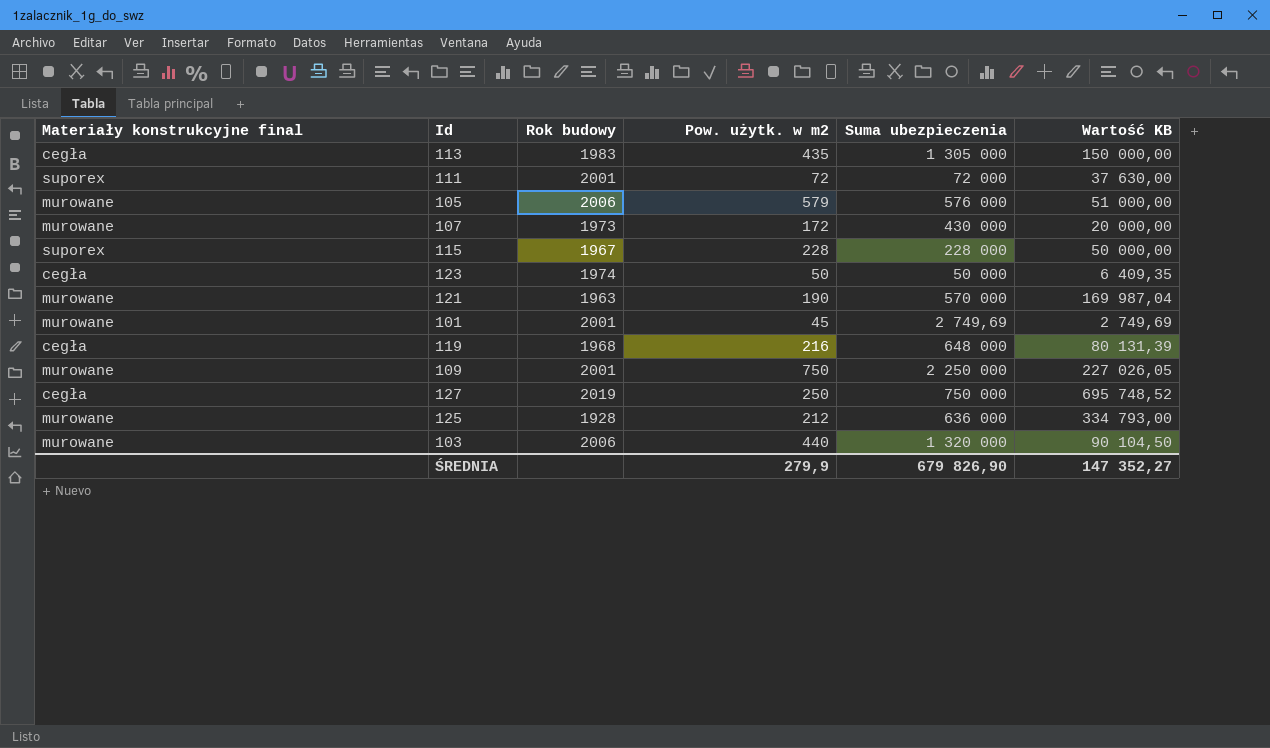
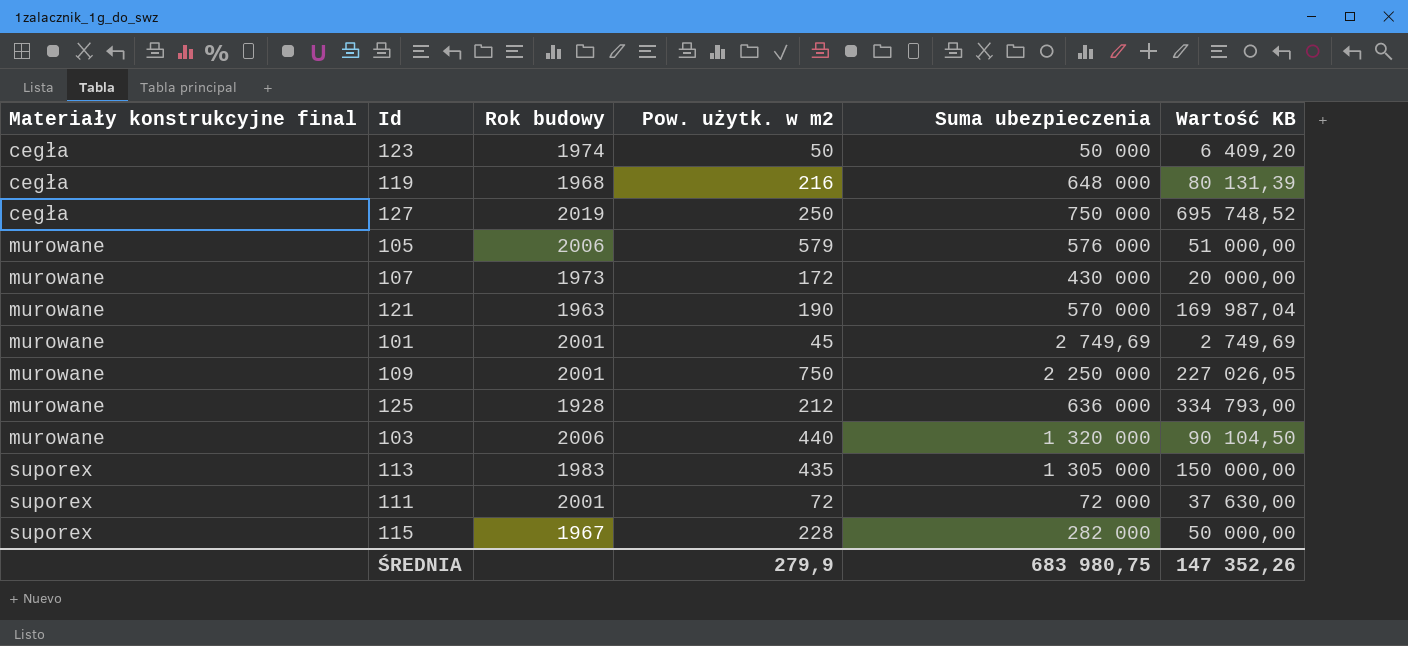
row order: none -> Materiały konstrukcyjne final ascending
123 | Wartość KB: 6 409,35 -> 6 409,20
113 | Materiały konstrukcyjne final: cegła -> suporex
115 | Suma ubezpieczenia: 228 000 -> 282 000
ŚREDNIA | Suma ubezpieczenia: 679 826,90 -> 683 980,75
ŚREDNIA | Wartość KB: 147 352,27 -> 147 352,26

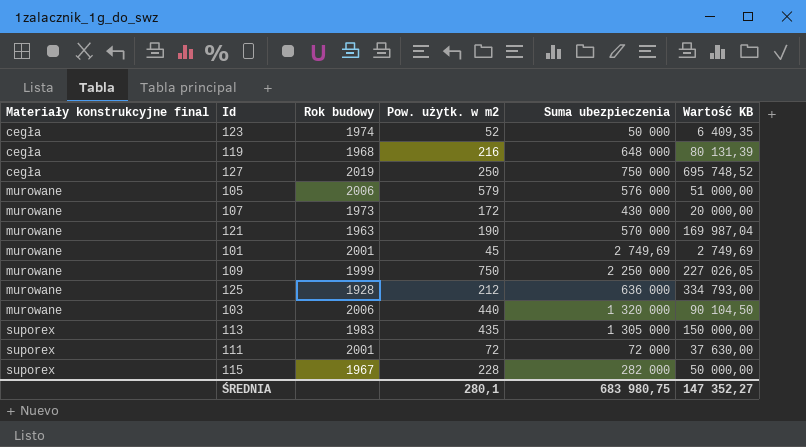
123 | Pow. użytk. w m2: 50 -> 52
123 | Wartość KB: 6 409,20 -> 6 409,35
109 | Rok budowy: 2001 -> 1999
ŚREDNIA | Pow. użytk. w m2: 279,9 -> 280,1
ŚREDNIA | Wartość KB: 147 352,26 -> 147 352,27

